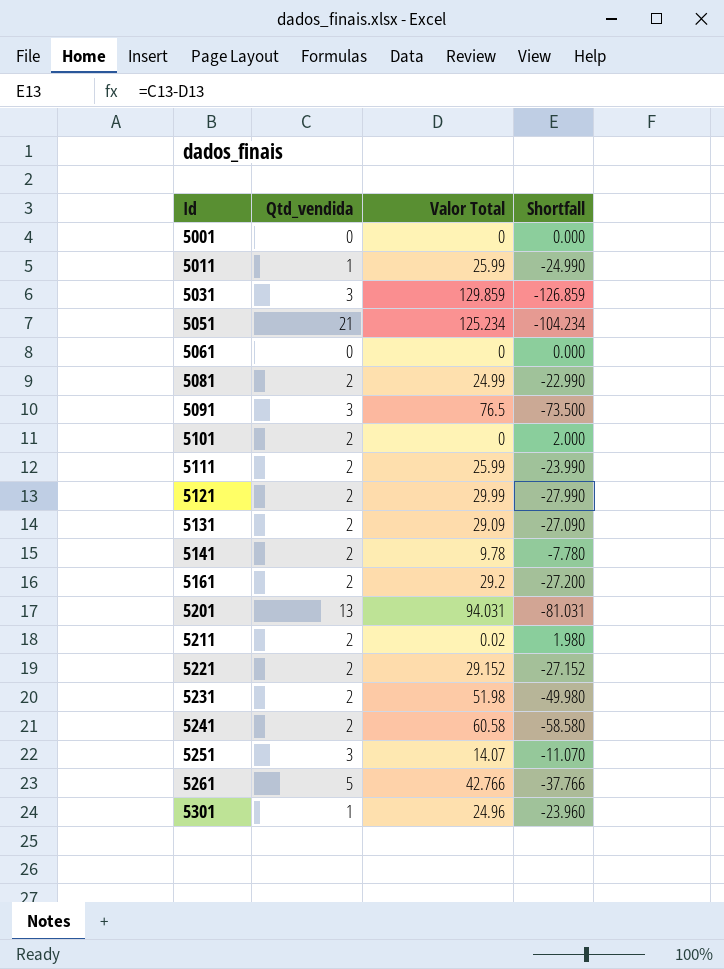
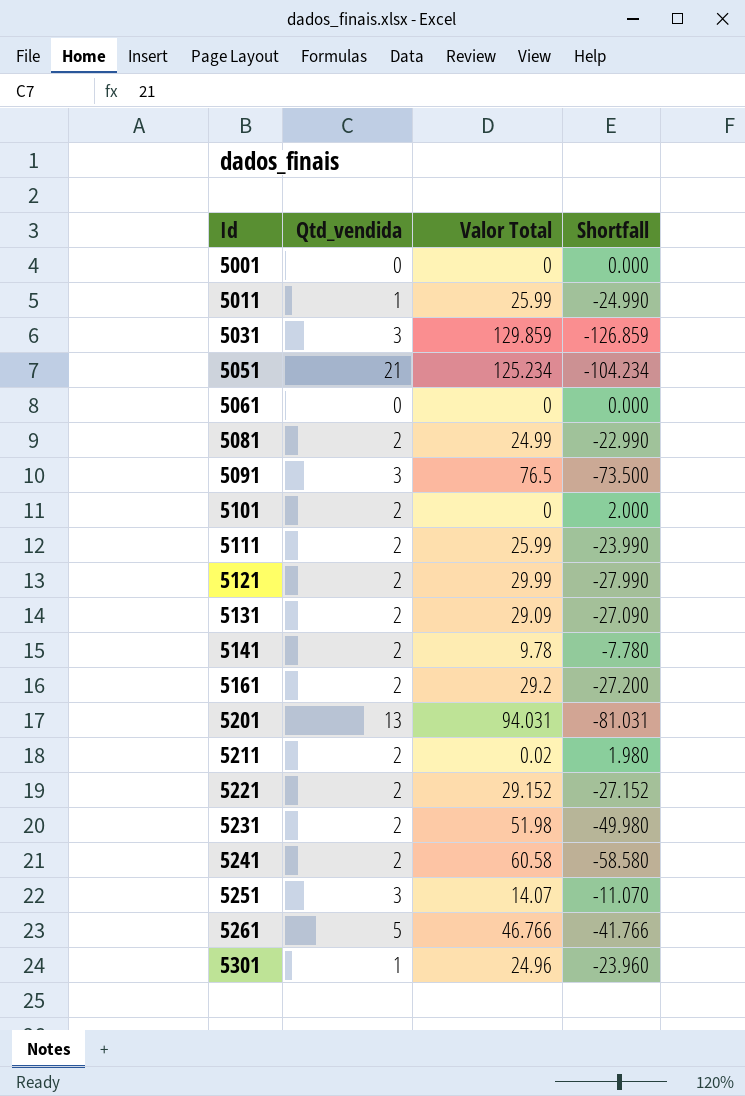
5261 | Valor Total: 42.766 -> 46.766
5261 | Shortfall: -37.766 -> -41.766

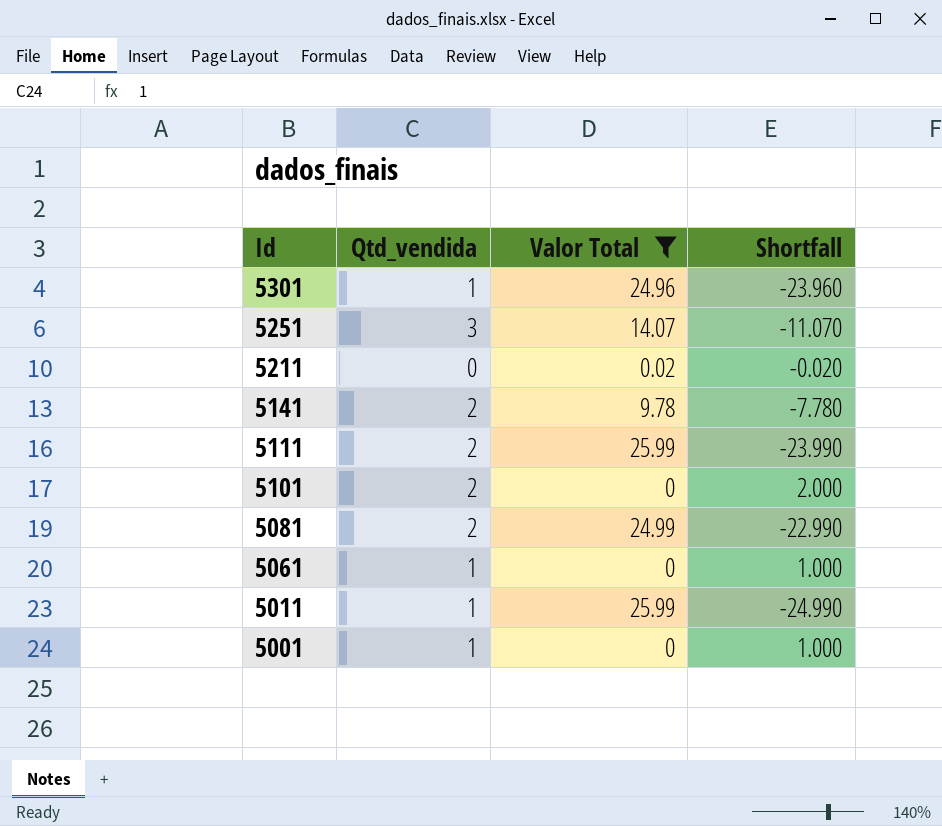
filter: none -> Valor Total <= 25.99
row order: Id ascending -> Id descending
5211 | Qtd_vendida: 2 -> 0
5211 | Shortfall: 1.980 -> -0.020
5061 | Qtd_vendida: 0 -> 1
5061 | Shortfall: 0.000 -> 1.000
5001 | Qtd_vendida: 0 -> 1
5001 | Shortfall: 0.000 -> 1.000

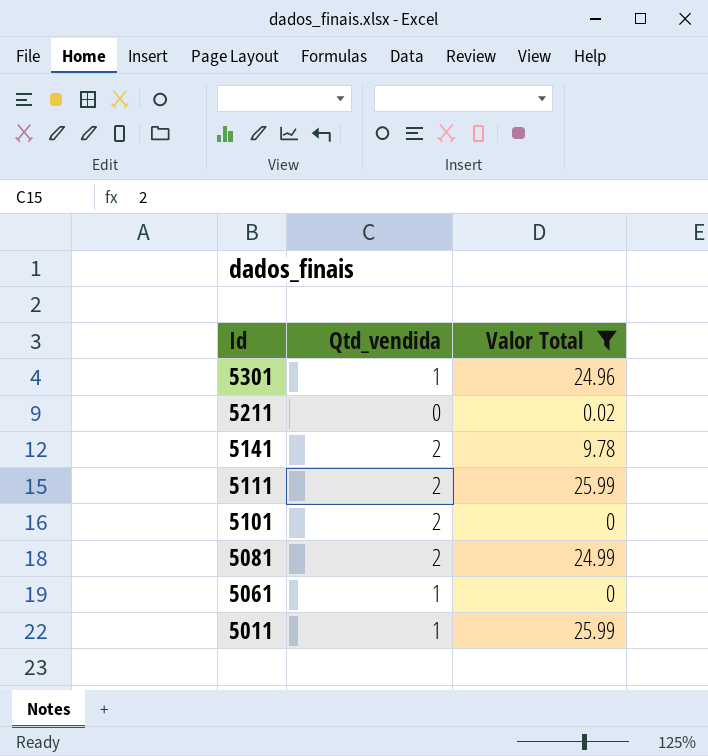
column Shortfall | formula: [Qtd_vendida] - [Valor Total] -> none
row 5251: 3 | 14.07 | -11.070 -> none
row 5001: 1 | 0 | 1.000 -> none

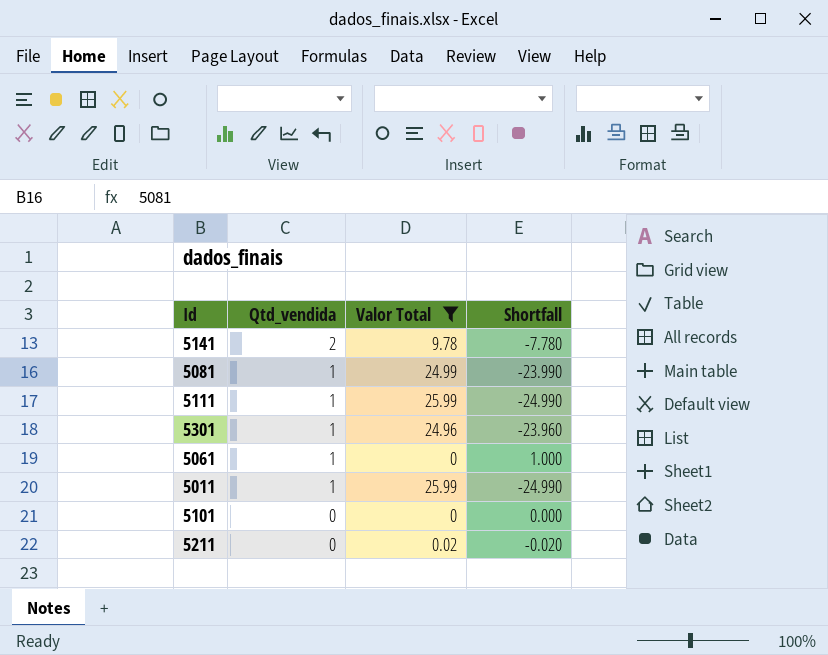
row order: Id descending -> Qtd_vendida descending
column Shortfall | formula: none -> [Qtd_vendida] - [Valor Total]
5081 | Qtd_vendida: 2 -> 1
5111 | Qtd_vendida: 2 -> 1
5101 | Qtd_vendida: 2 -> 0

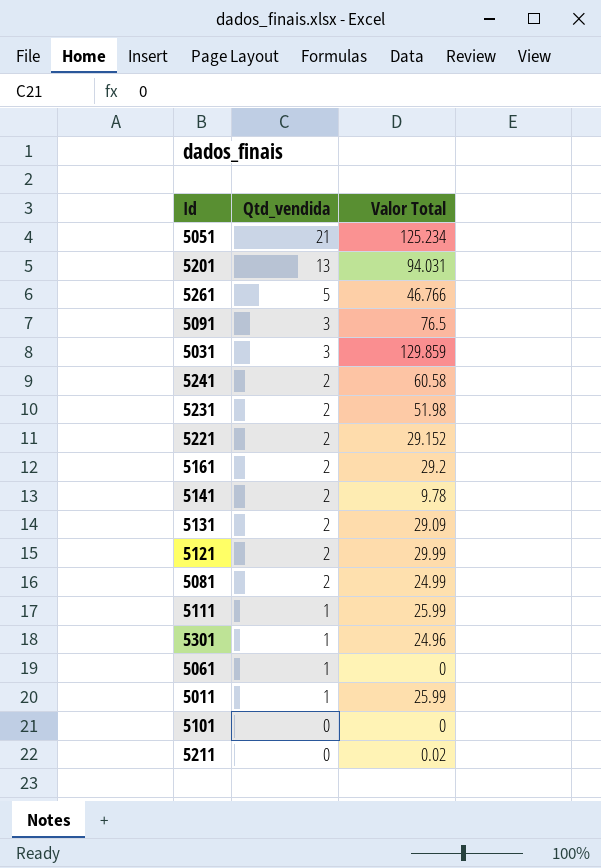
filter: Valor Total <= 25.99 -> none
column Shortfall | formula: [Qtd_vendida] - [Valor Total] -> none
5081 | Qtd_vendida: 1 -> 2

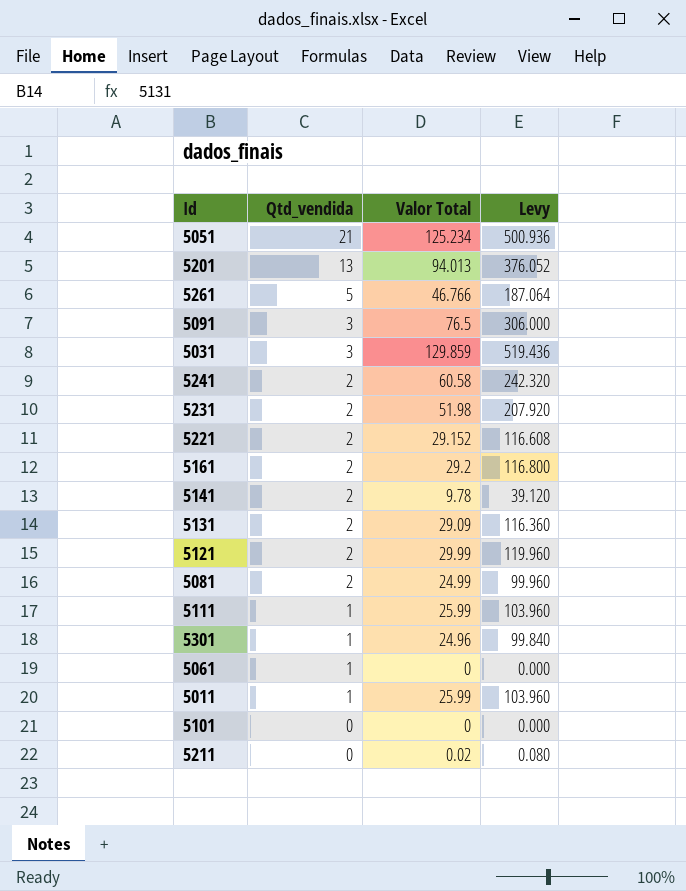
column Levy | formula: none -> [Valor Total] * 4
5201 | Valor Total: 94.031 -> 94.013

